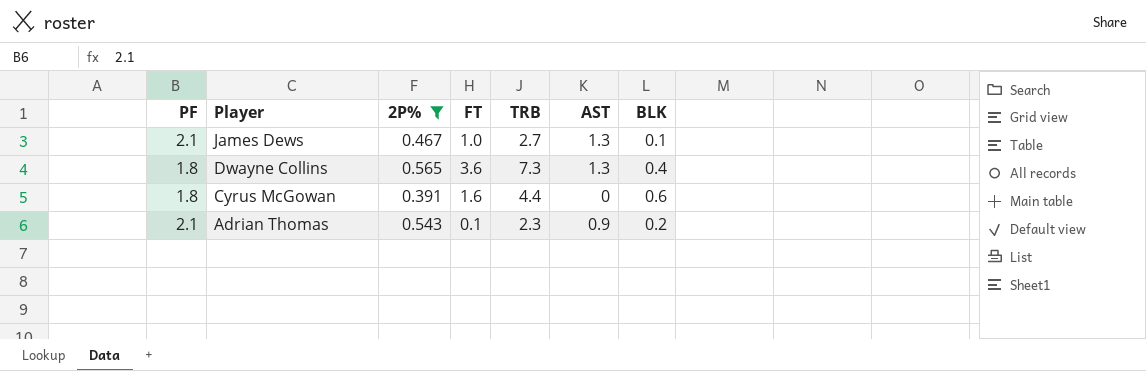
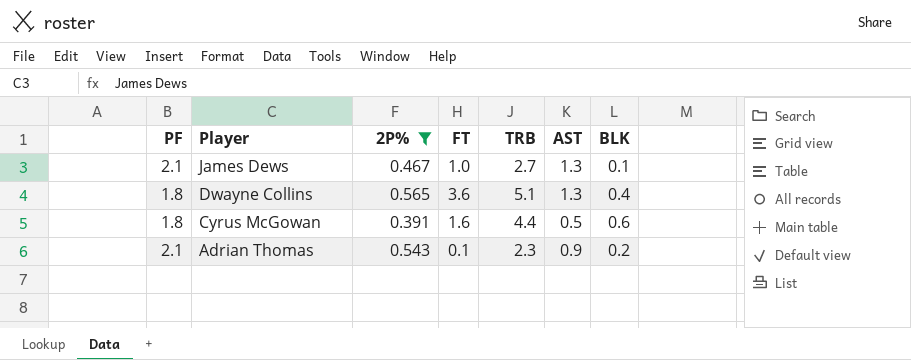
Dwayne Collins | TRB: 7.3 -> 5.1
Cyrus McGowan | AST: 0 -> 0.5

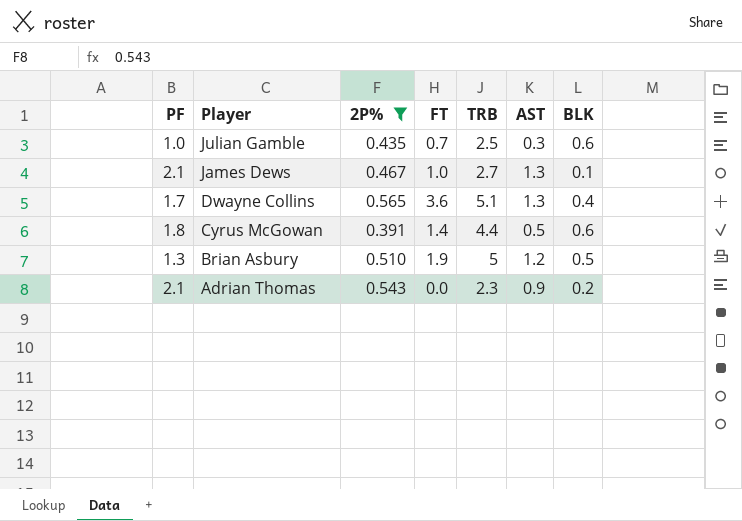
row Julian Gamble: none -> 1.0 | 0.435 | 0.7 | 2.5 | 0.3 | 0.6
Dwayne Collins | PF: 1.8 -> 1.7
Cyrus McGowan | FT: 1.6 -> 1.4
row Brian Asbury: none -> 1.3 | 0.510 | 1.9 | 5 | 1.2 | 0.5
Adrian Thomas | FT: 0.1 -> 0.0

